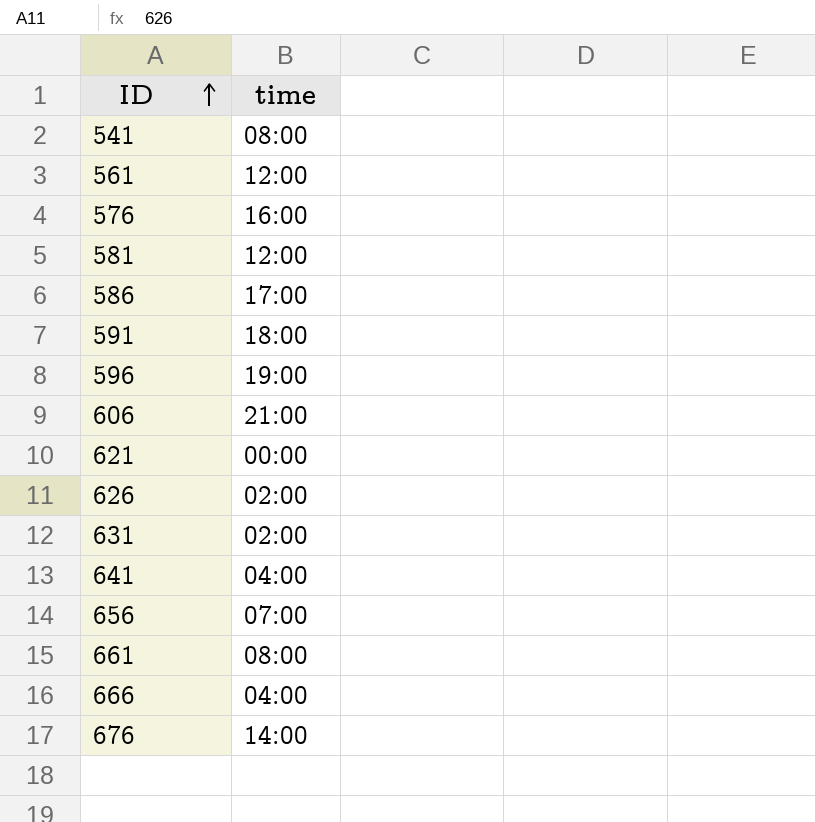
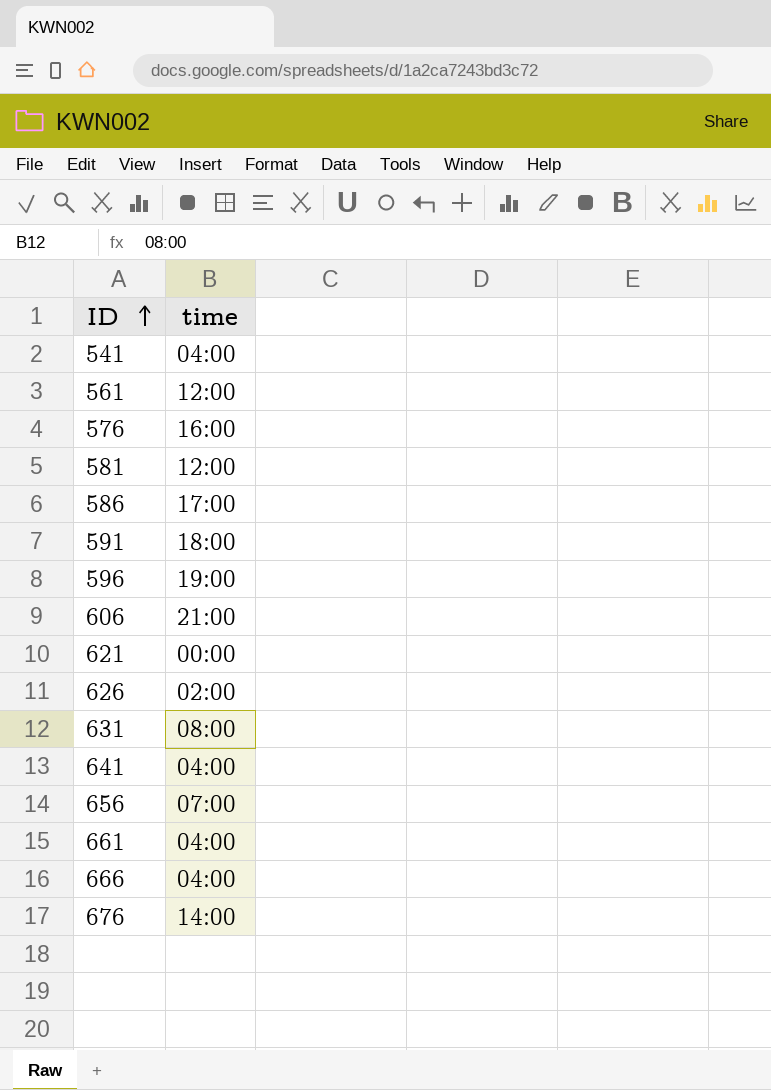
541 | time: 08:00 -> 04:00
631 | time: 02:00 -> 08:00
661 | time: 08:00 -> 04:00

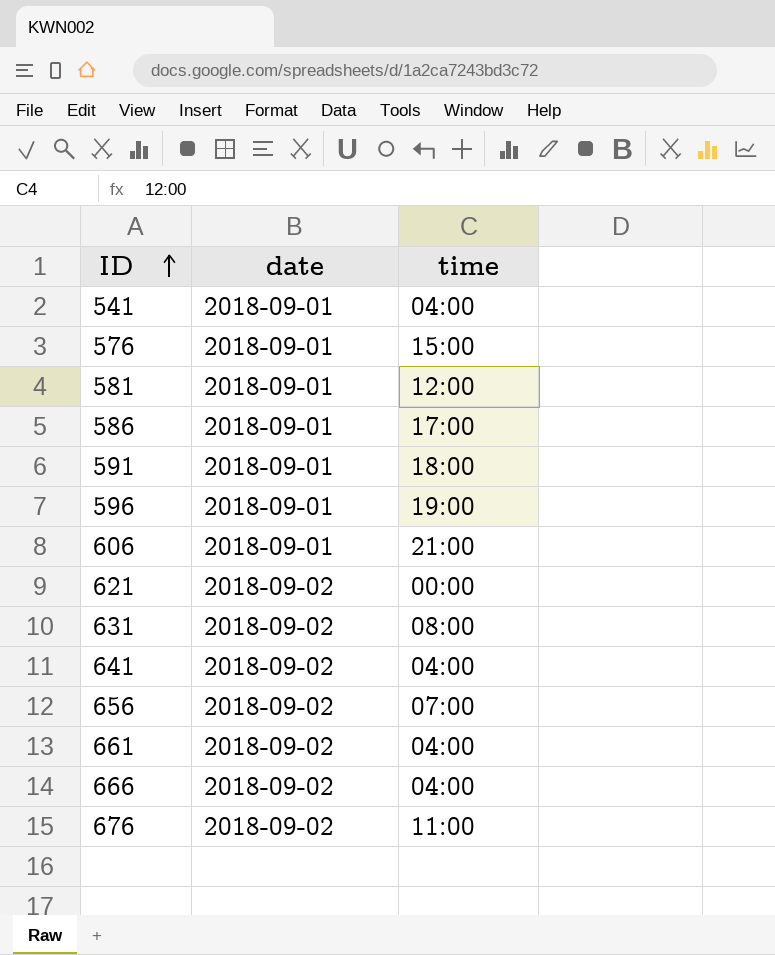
column date | position: none -> 2
row 561: 12:00 -> none
row 626: 02:00 -> none
576 | time: 16:00 -> 15:00
676 | time: 14:00 -> 11:00

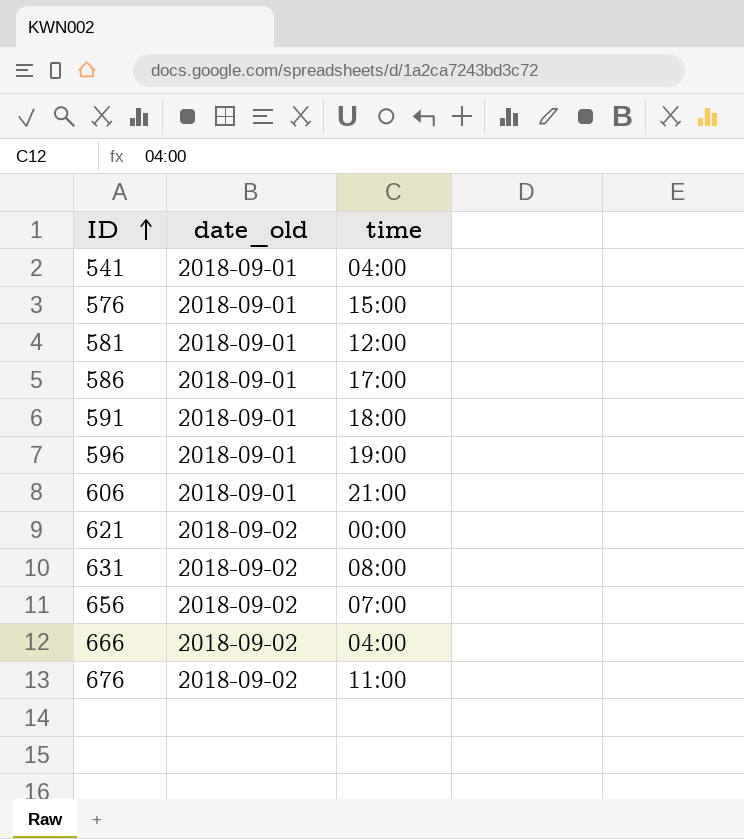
column name: date -> date_old
row 641: 2018-09-02 | 04:00 -> none
row 661: 2018-09-02 | 04:00 -> none

